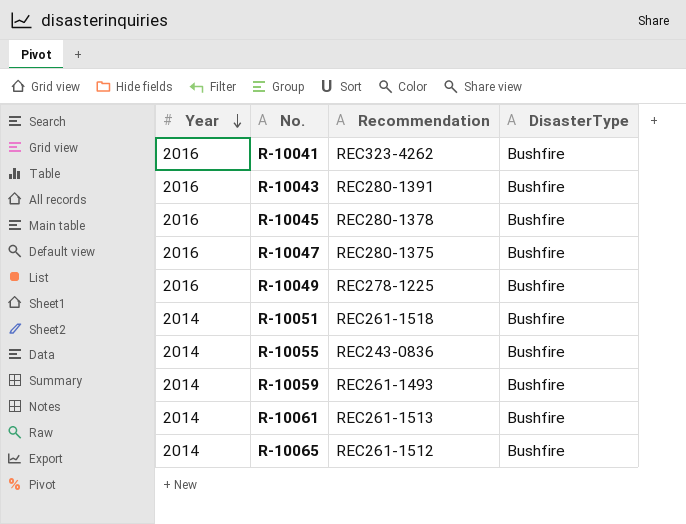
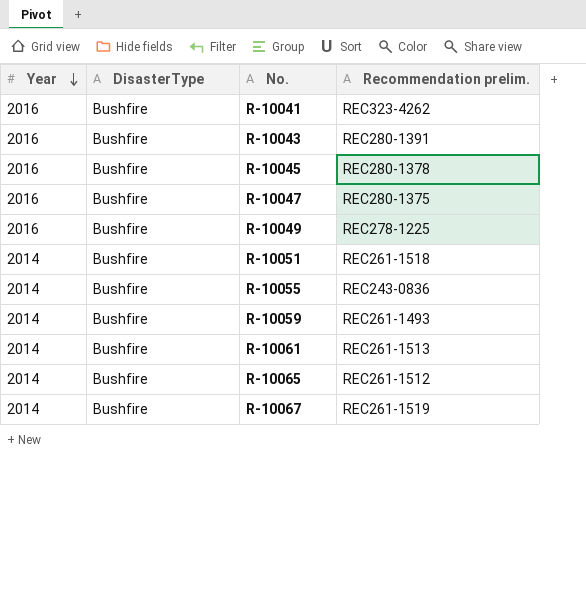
column DisasterType | position: 4 -> 2
column name: Recommendation -> Recommendation prelim.
row R-10067: none -> 2014 | Bushfire | REC261-1519

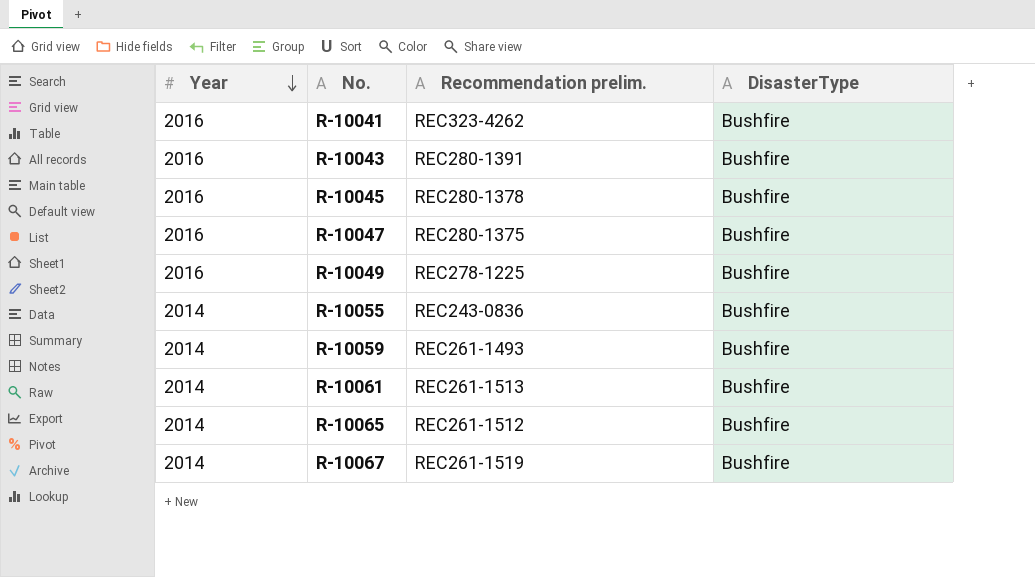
column DisasterType | position: 2 -> 4
row R-10051: 2014 | Bushfire | REC261-1518 -> none

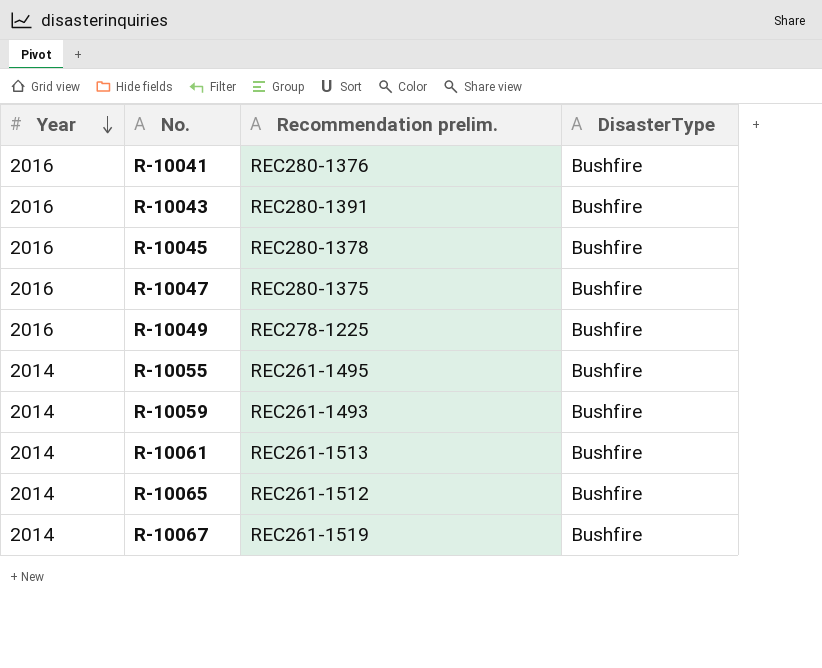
R-10041 | Recommendation prelim.: REC323-4262 -> REC280-1376
R-10055 | Recommendation prelim.: REC243-0836 -> REC261-1495

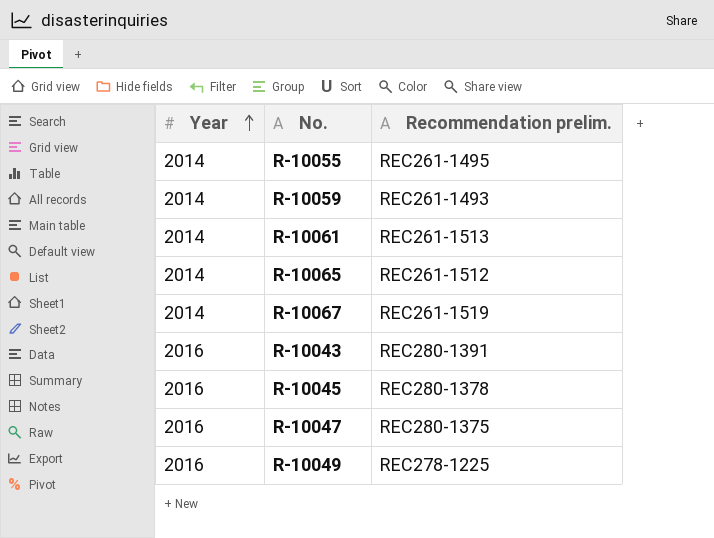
row order: Year descending -> Year ascending
column DisasterType | position: 4 -> none
row R-10041: 2016 | REC280-1376 | Bushfire -> none

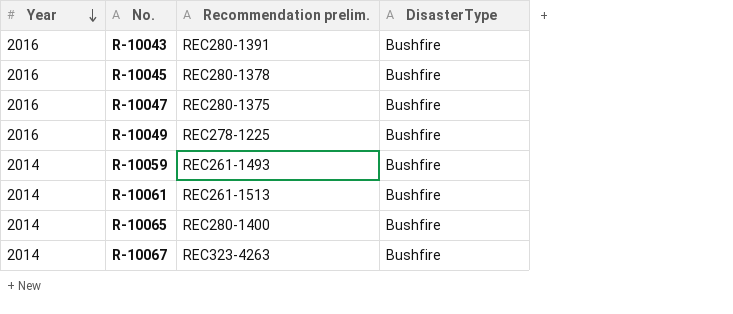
row order: Year ascending -> Year descending
column DisasterType | position: none -> 4
row R-10055: 2014 | REC261-1495 -> none
R-10065 | Recommendation prelim.: REC261-1512 -> REC280-1400
R-10067 | Recommendation prelim.: REC261-1519 -> REC323-4263

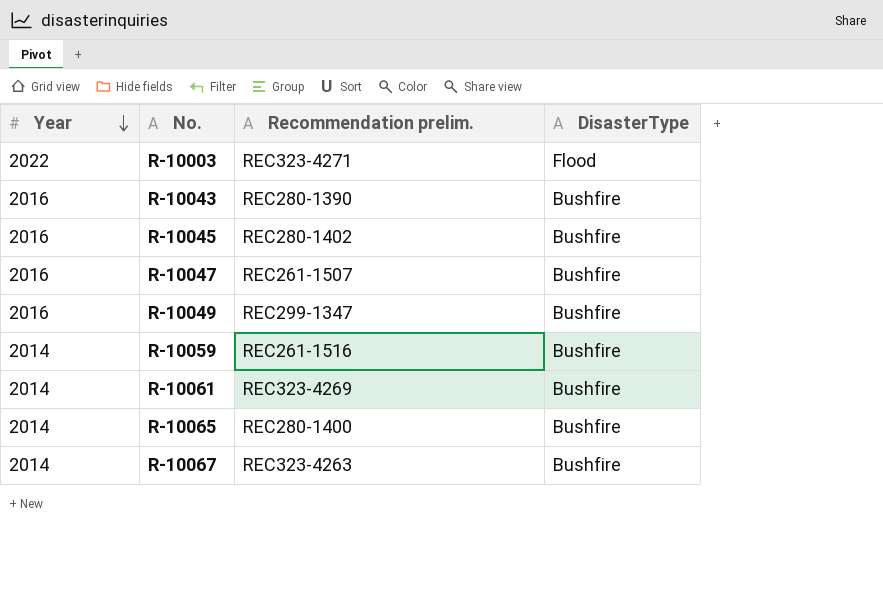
row R-10003: none -> 2022 | REC323-4271 | Flood
R-10043 | Recommendation prelim.: REC280-1391 -> REC280-1390
R-10045 | Recommendation prelim.: REC280-1378 -> REC280-1402
R-10047 | Recommendation prelim.: REC280-1375 -> REC261-1507
R-10049 | Recommendation prelim.: REC278-1225 -> REC299-1347
R-10059 | Recommendation prelim.: REC261-1493 -> REC261-1516
R-10061 | Recommendation prelim.: REC261-1513 -> REC323-4269

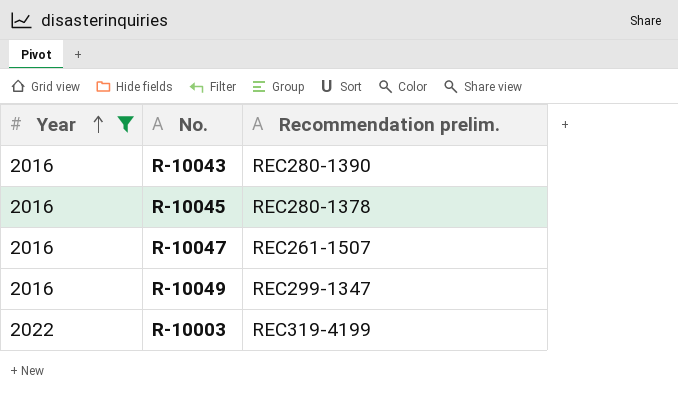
filter: none -> Year != 2014
row order: Year descending -> Year ascending
column DisasterType | position: 4 -> none
R-10045 | Recommendation prelim.: REC280-1402 -> REC280-1378
R-10003 | Recommendation prelim.: REC323-4271 -> REC319-4199

